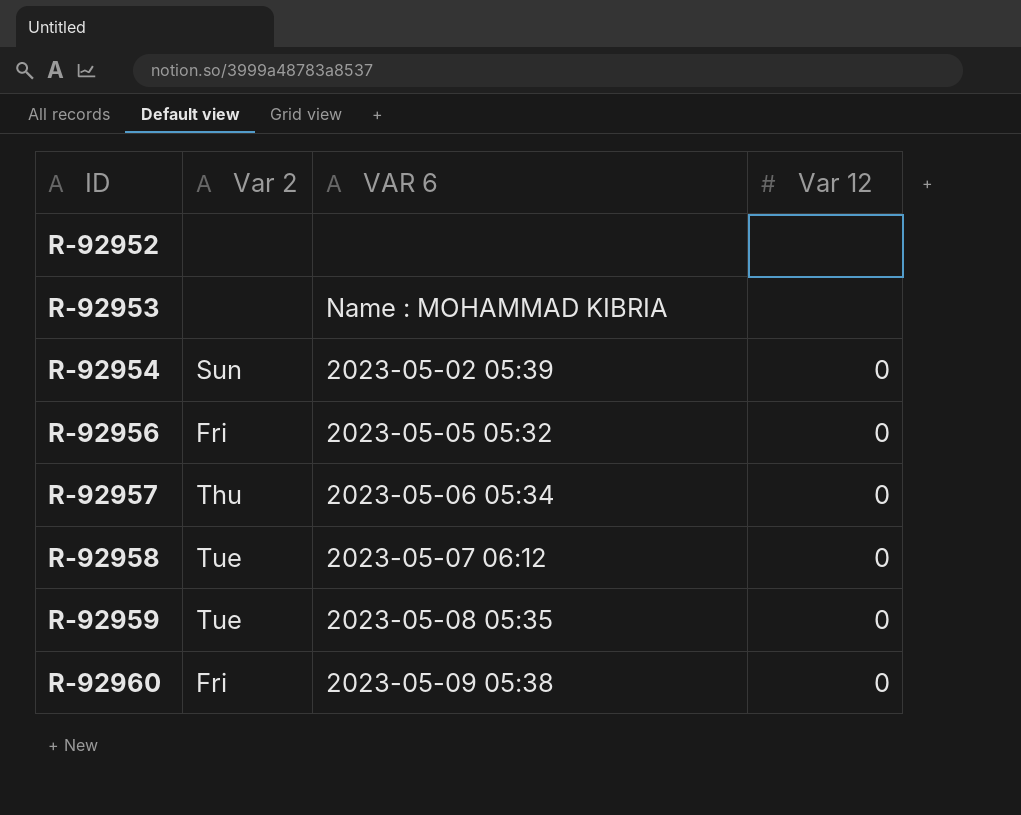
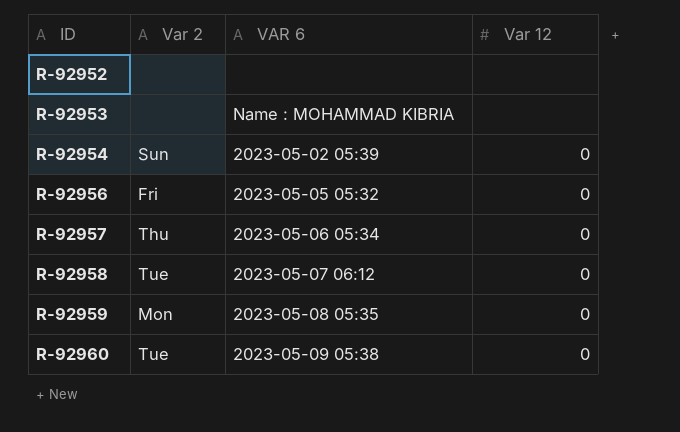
R-92959 | Var 2: Tue -> Mon
R-92960 | Var 2: Fri -> Tue

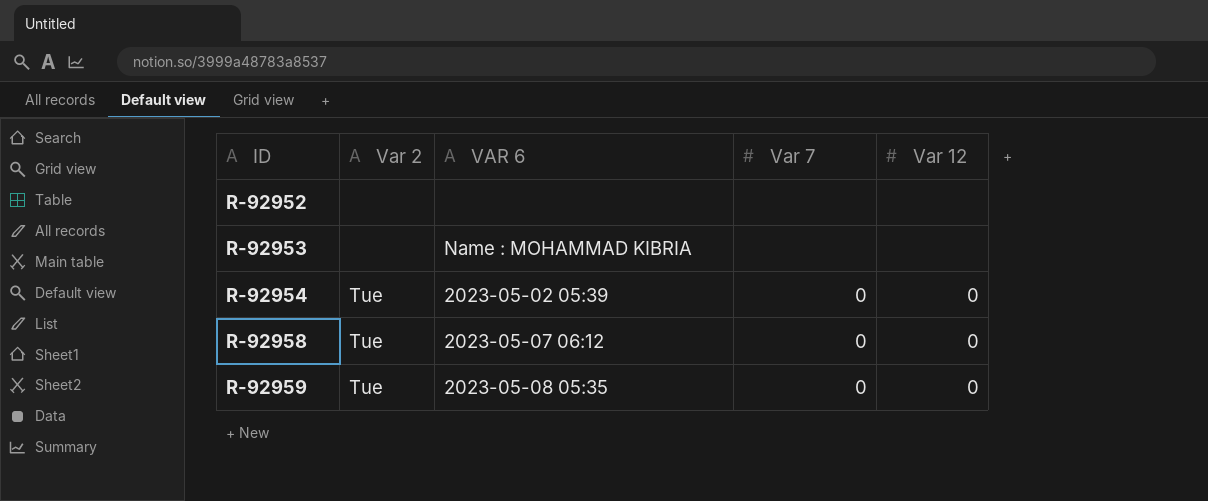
column Var 7 | position: none -> 4
row R-92956: Fri | 2023-05-05 05:32 | 0 -> none
row R-92957: Thu | 2023-05-06 05:34 | 0 -> none
row R-92960: Tue | 2023-05-09 05:38 | 0 -> none
R-92954 | Var 2: Sun -> Tue
R-92959 | Var 2: Mon -> Tue

